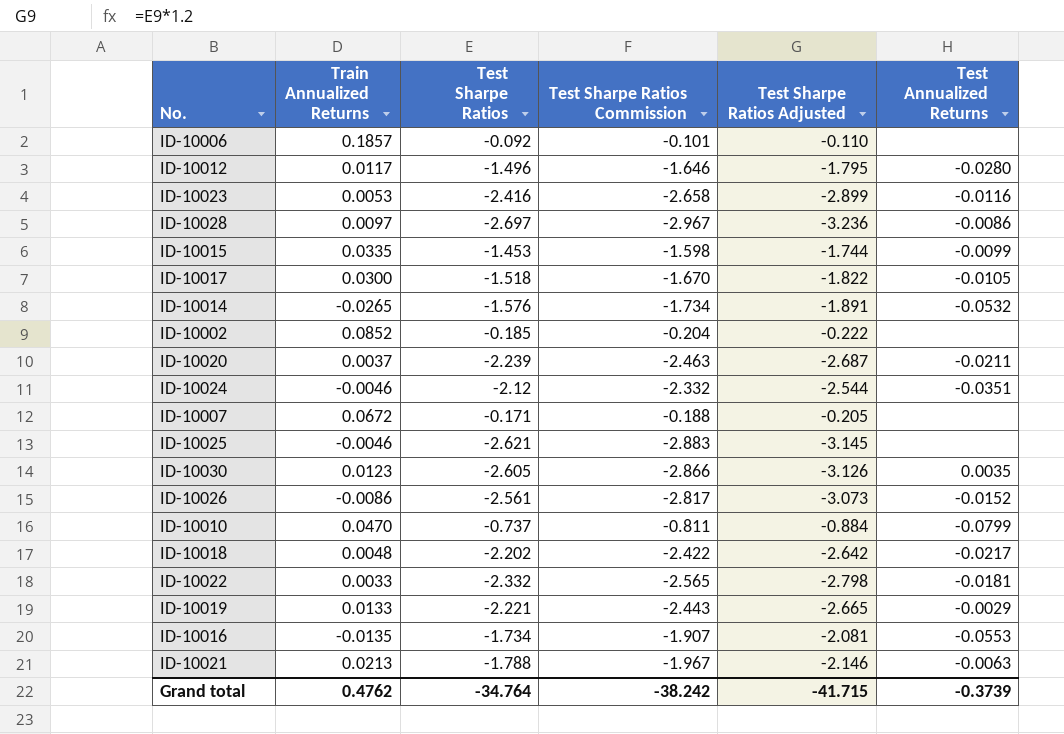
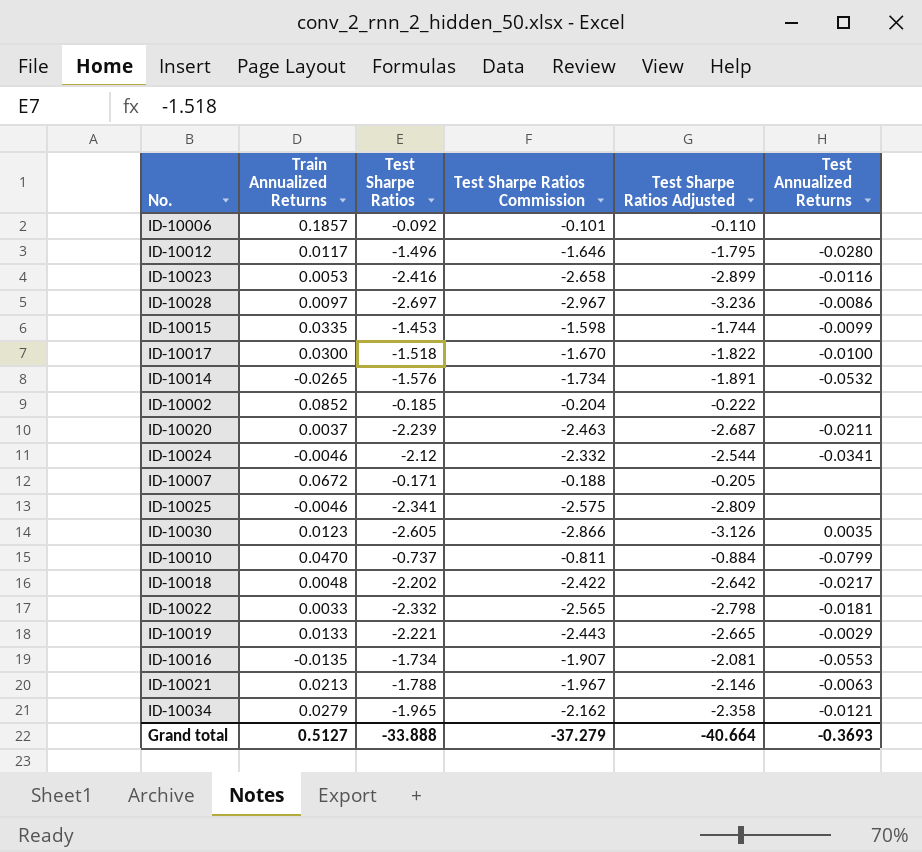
row ID-10026: -0.0086 | -2.561 | -2.817 | -3.073 | -0.0152 -> none
ID-10017 | Test Annualized Returns: -0.0105 -> -0.0100
ID-10024 | Test Annualized Returns: -0.0351 -> -0.0341
ID-10025 | Test Sharpe Ratios: -2.621 -> -2.341
ID-10025 | Test Sharpe Ratios Commission: -2.883 -> -2.575
ID-10025 | Test Sharpe Ratios Adjusted: -3.145 -> -2.809
row ID-10034: none -> 0.0279 | -1.965 | -2.162 | -2.358 | -0.0121
Grand total | Train Annualized Returns: 0.4762 -> 0.5127
Grand total | Test Sharpe Ratios: -34.764 -> -33.888
Grand total | Test Sharpe Ratios Commission: -38.242 -> -37.279
Grand total | Test Sharpe Ratios Adjusted: -41.715 -> -40.664
Grand total | Test Annualized Returns: -0.3739 -> -0.3693

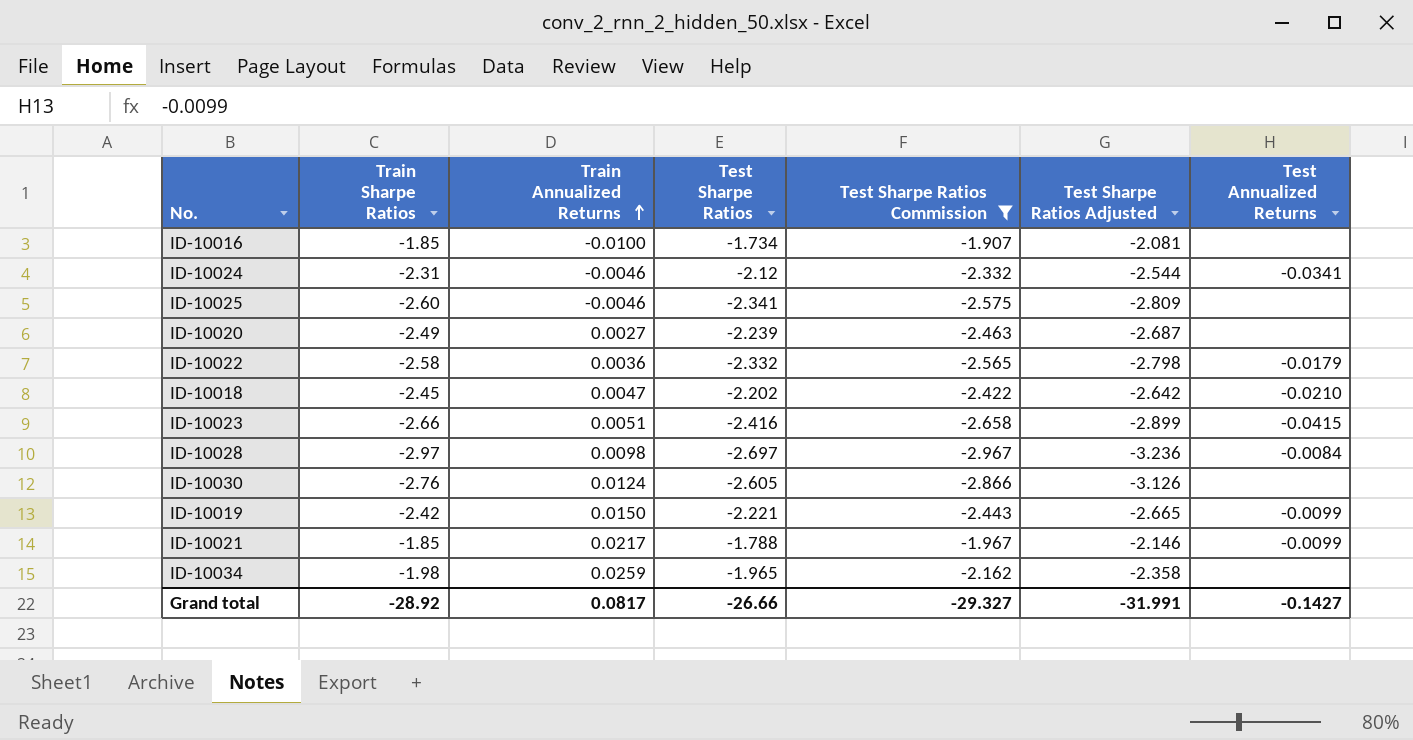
filter: none -> Test Sharpe Ratios Commission <= -1.907
row order: none -> Train Annualized Returns ascending
column Train Sharpe Ratios | position: none -> 2
ID-10016 | Train Annualized Returns: -0.0135 -> -0.0100
ID-10016 | Test Annualized Returns: -0.0553 -> none
ID-10020 | Train Annualized Returns: 0.0037 -> 0.0027
ID-10020 | Test Annualized Returns: -0.0211 -> none
ID-10022 | Train Annualized Returns: 0.0033 -> 0.0036
ID-10022 | Test Annualized Returns: -0.0181 -> -0.0179
ID-10018 | Train Annualized Returns: 0.0048 -> 0.0047
ID-10018 | Test Annualized Returns: -0.0217 -> -0.0210
ID-10023 | Train Annualized Returns: 0.0053 -> 0.0051
ID-10023 | Test Annualized Returns: -0.0116 -> -0.0415
ID-10028 | Train Annualized Returns: 0.0097 -> 0.0098
ID-10028 | Test Annualized Returns: -0.0086 -> -0.0084
ID-10030 | Train Annualized Returns: 0.0123 -> 0.0124
ID-10030 | Test Annualized Returns: 0.0035 -> none
ID-10019 | Train Annualized Returns: 0.0133 -> 0.0150
ID-10019 | Test Annualized Returns: -0.0029 -> -0.0099
ID-10021 | Train Annualized Returns: 0.0213 -> 0.0217
ID-10021 | Test Annualized Returns: -0.0063 -> -0.0099
ID-10034 | Train Annualized Returns: 0.0279 -> 0.0259
ID-10034 | Test Annualized Returns: -0.0121 -> none
Grand total | Train Annualized Returns: 0.5127 -> 0.0817
Grand total | Test Sharpe Ratios: -33.888 -> -26.66
Grand total | Test Sharpe Ratios Commission: -37.279 -> -29.327
Grand total | Test Sharpe Ratios Adjusted: -40.664 -> -31.991
Grand total | Test Annualized Returns: -0.3693 -> -0.1427

